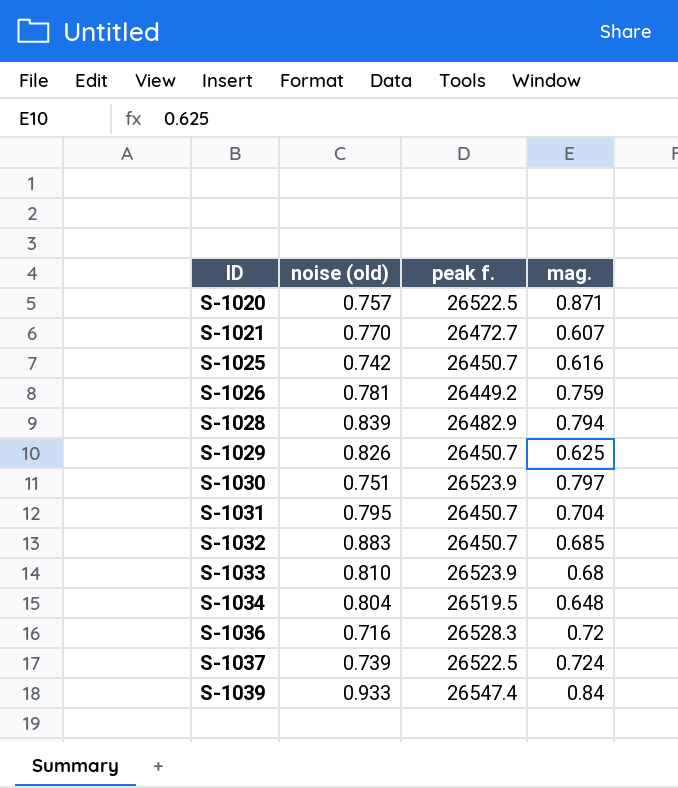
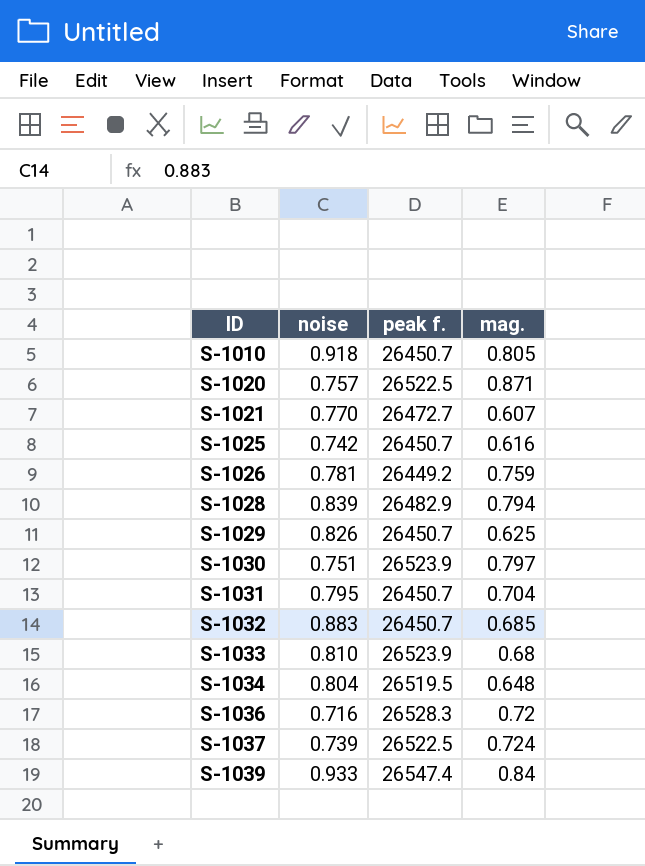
column name: noise (old) -> noise
row S-1010: none -> 0.918 | 26450.7 | 0.805

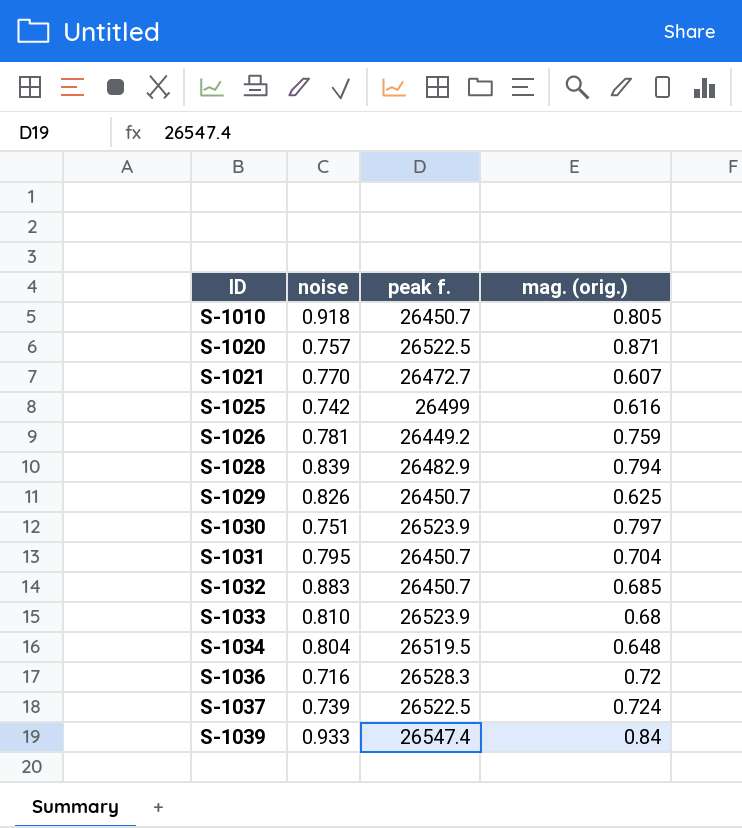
column name: mag. -> mag. (orig.)
S-1025 | peak f.: 26450.7 -> 26499

